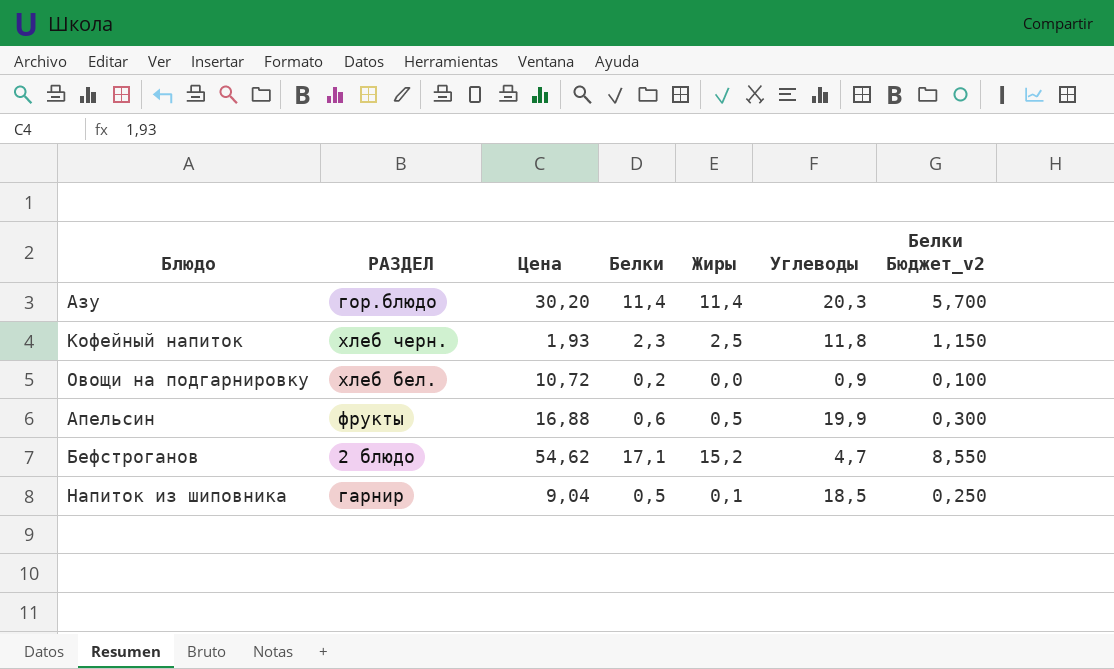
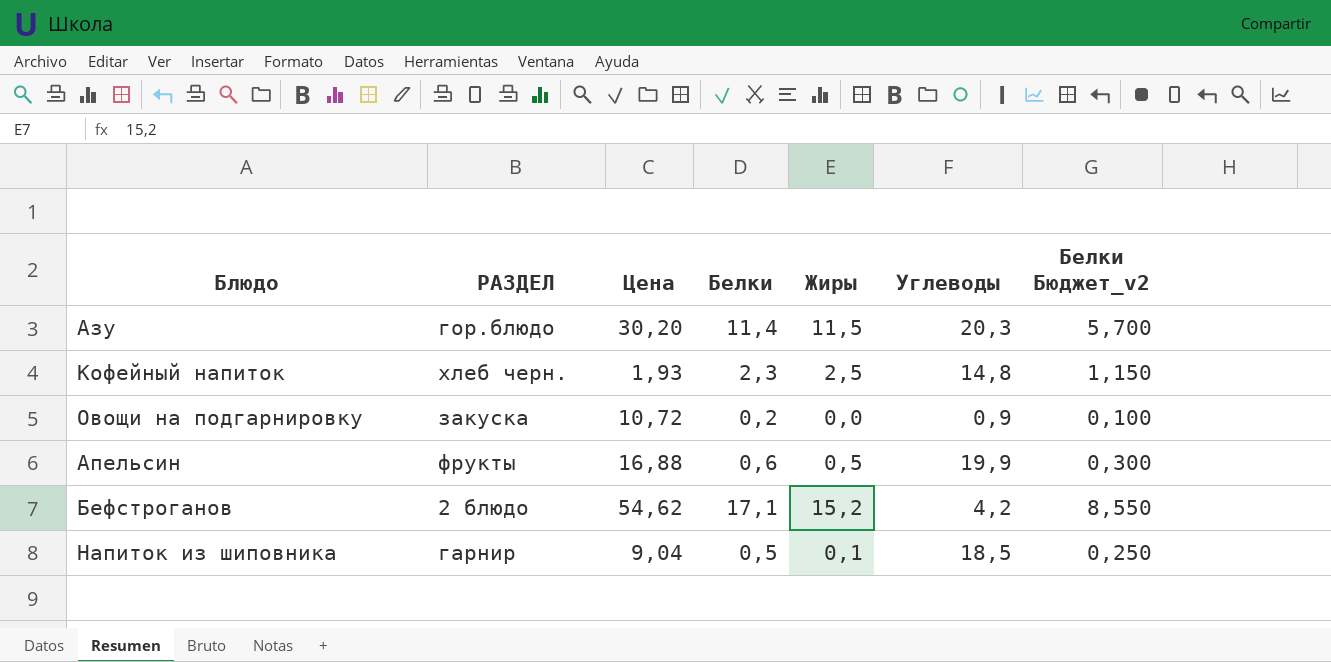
Азу | Жиры: 11,4 -> 11,5
Кофейный напиток | Углеводы: 11,8 -> 14,8
Овощи на подгарнировку | РАЗДЕЛ: хлеб бел. -> закуска
Бефстроганов | Углеводы: 4,7 -> 4,2

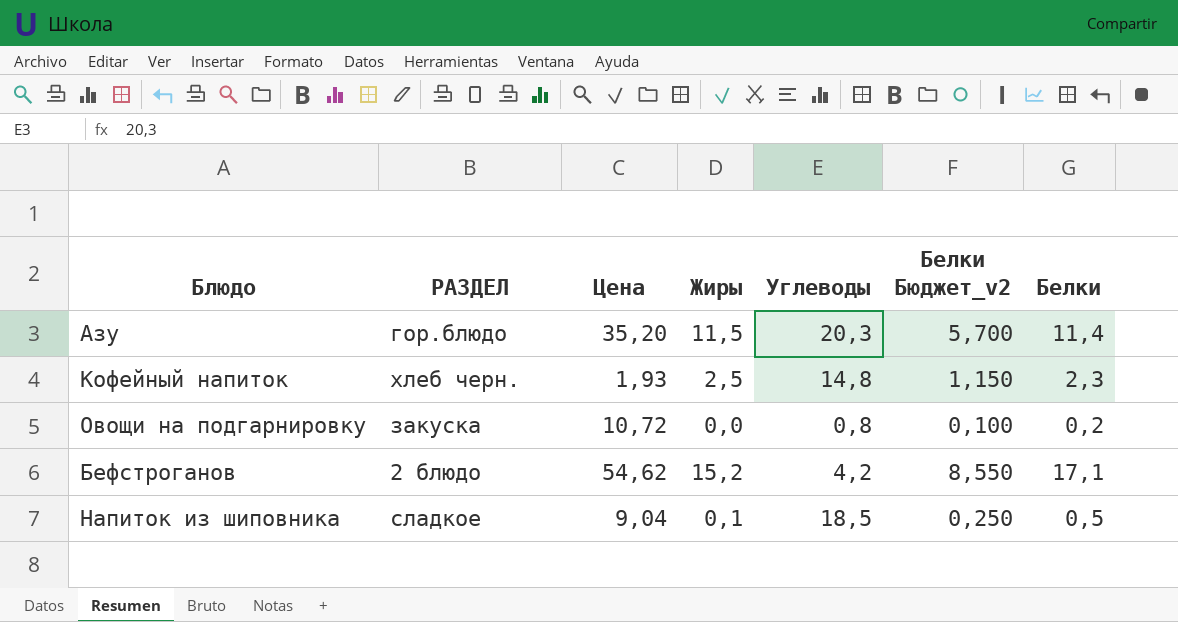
column Белки | position: 4 -> 7
row Апельсин: фрукты | 16,88 | 0,6 | 0,5 | 19,9 | 0,300 -> none
Азу | Цена: 30,20 -> 35,20
Овощи на подгарнировку | Углеводы: 0,9 -> 0,8
Напиток из шиповника | РАЗДЕЛ: гарнир -> сладкое

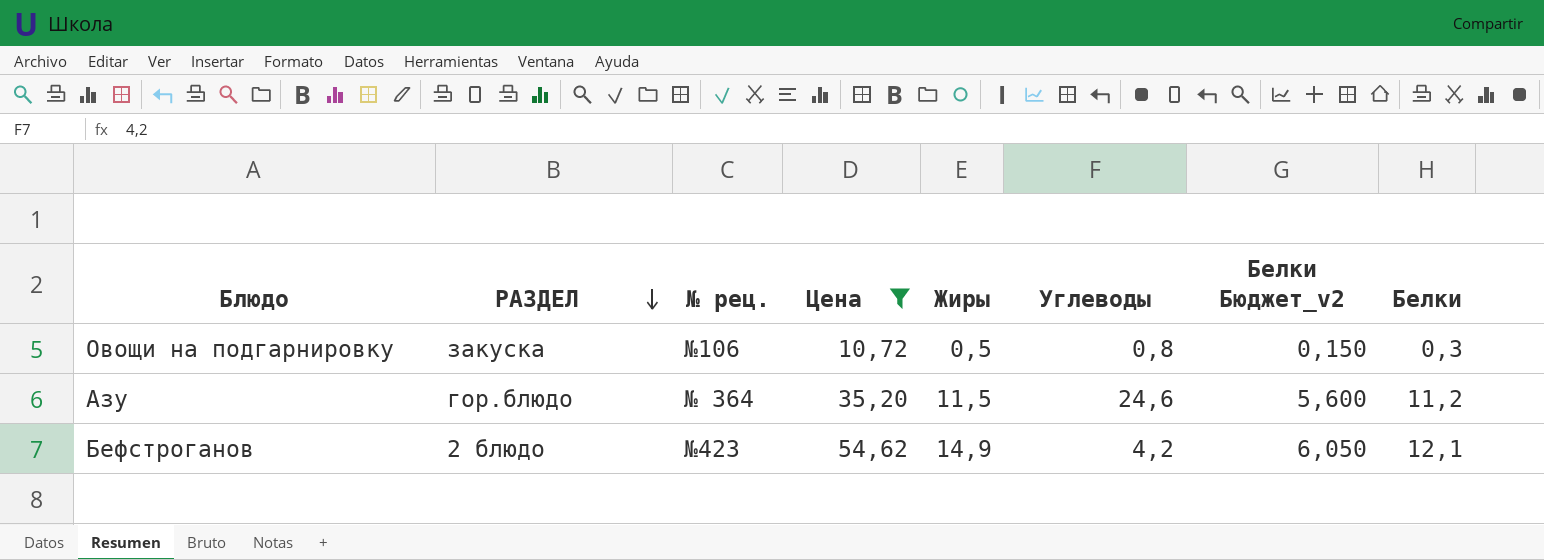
filter: none -> Цена >= 10,72
row order: none -> РАЗДЕЛ descending
column № рец. | position: none -> 3
Овощи на подгарнировку | Жиры: 0,0 -> 0,5
Овощи на подгарнировку | Белки Бюджет_v2: 0,100 -> 0,150
Овощи на подгарнировку | Белки: 0,2 -> 0,3
Азу | Углеводы: 20,3 -> 24,6
Азу | Белки Бюджет_v2: 5,700 -> 5,600
Азу | Белки: 11,4 -> 11,2
Бефстроганов | Жиры: 15,2 -> 14,9
Бефстроганов | Белки Бюджет_v2: 8,550 -> 6,050
Бефстроганов | Белки: 17,1 -> 12,1

